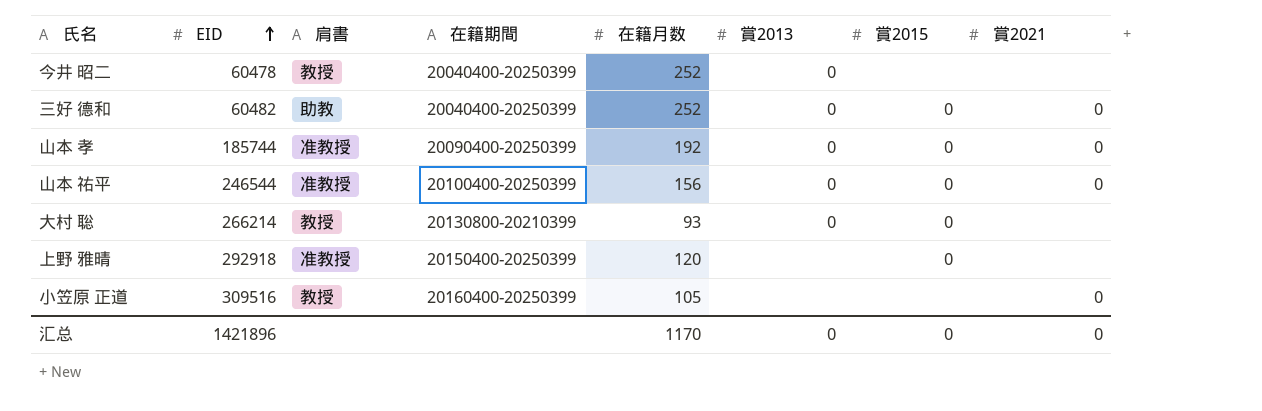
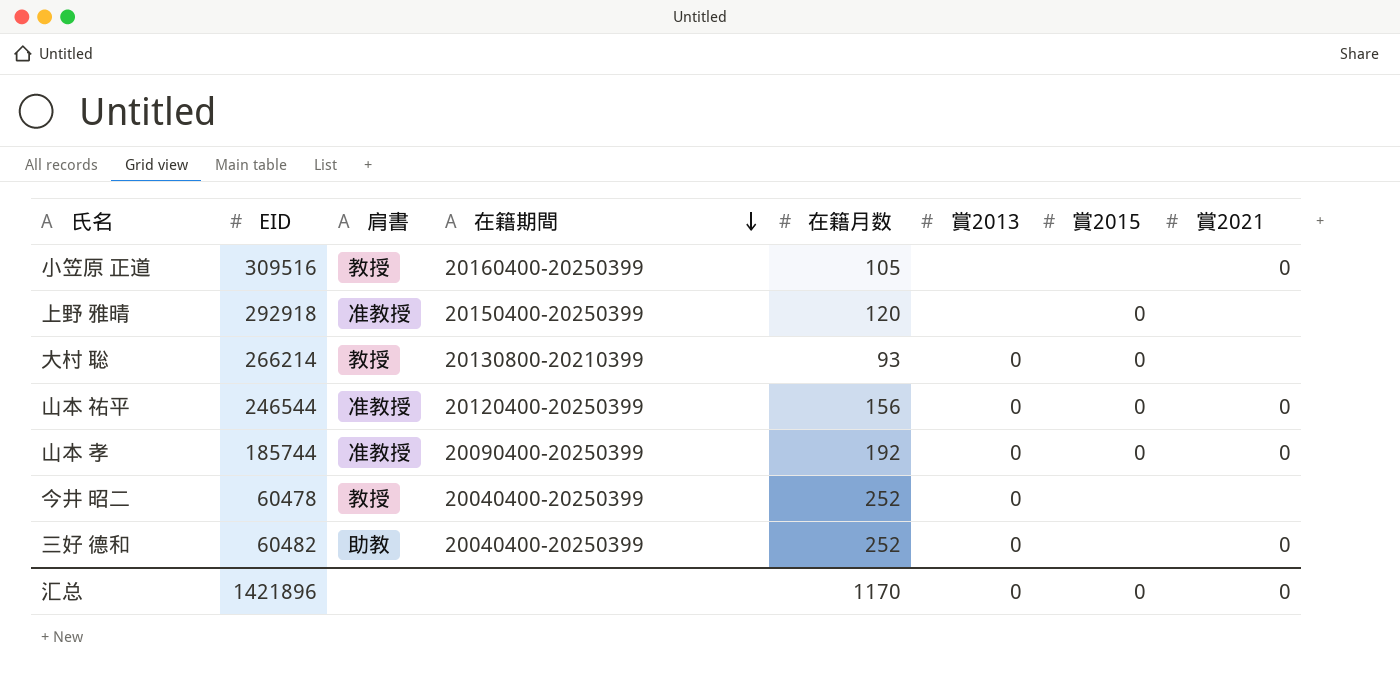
row order: EID ascending -> 在籍期間 descending
山本 祐平 | 在籍期間: 20100400-20250399 -> 20120400-20250399
三好 德和 | 賞2015: 0 -> none

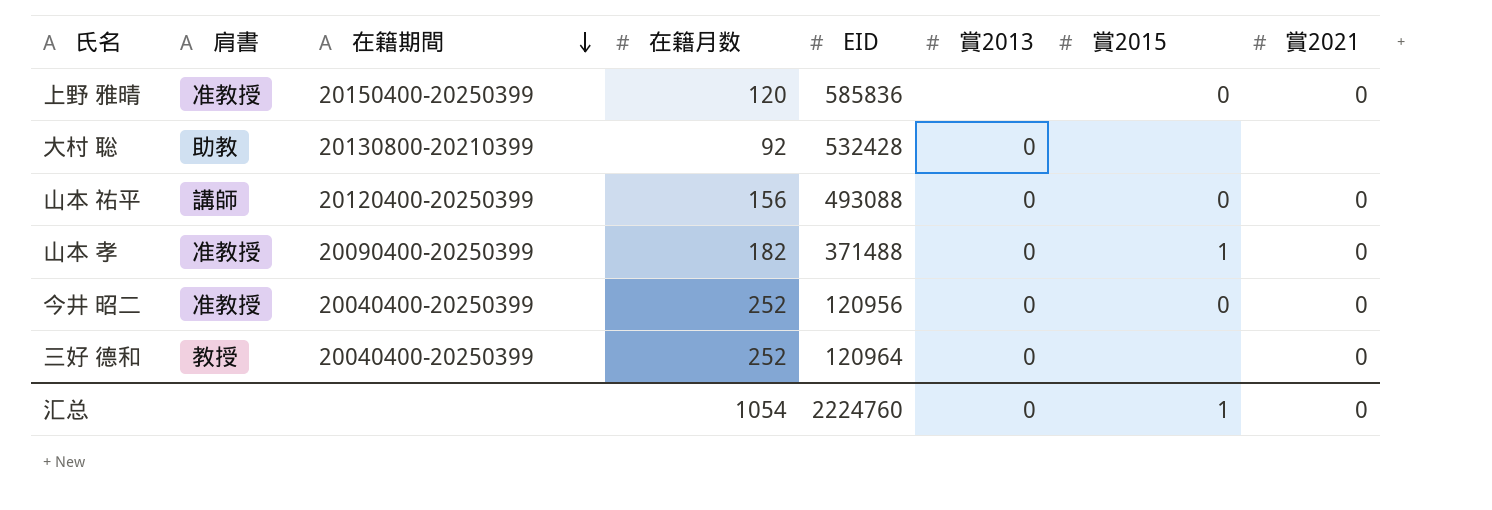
column EID | position: 2 -> 5
row 小笠原 正道: 309516 | 教授 | 20160400-20250399 | 105 | none | none | 0 -> none
上野 雅晴 | EID: 292918 -> 585836
上野 雅晴 | 賞2021: none -> 0
大村 聡 | 肩書: 教授 -> 助教
大村 聡 | 在籍月数: 93 -> 92
大村 聡 | EID: 266214 -> 532428
大村 聡 | 賞2015: 0 -> none
山本 祐平 | 肩書: 准教授 -> 講師
山本 祐平 | EID: 246544 -> 493088
山本 孝 | 在籍月数: 192 -> 182
山本 孝 | EID: 185744 -> 371488
山本 孝 | 賞2015: 0 -> 1
今井 昭二 | 肩書: 教授 -> 准教授
今井 昭二 | EID: 60478 -> 120956
今井 昭二 | 賞2015: none -> 0
今井 昭二 | 賞2021: none -> 0
三好 德和 | 肩書: 助教 -> 教授
三好 德和 | EID: 60482 -> 120964
汇总 | 在籍月数: 1170 -> 1054
汇总 | EID: 1421896 -> 2224760
汇总 | 賞2015: 0 -> 1

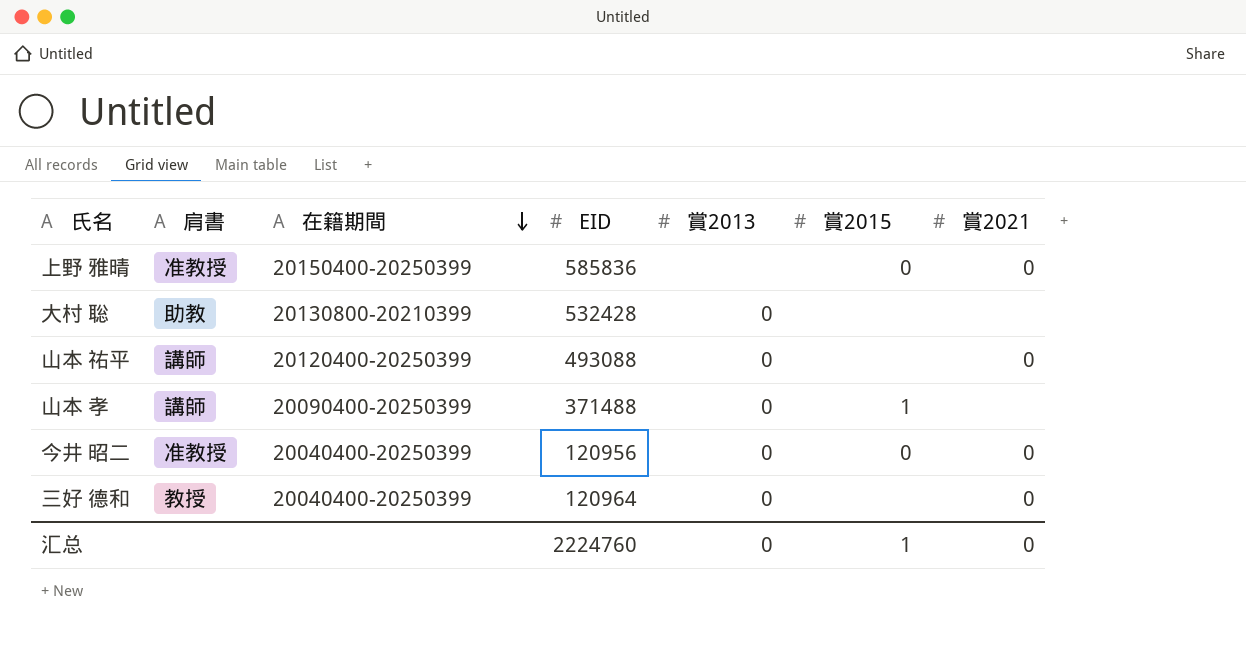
column 在籍月数 | position: 4 -> none
山本 祐平 | 賞2015: 0 -> none
山本 孝 | 肩書: 准教授 -> 講師
山本 孝 | 賞2021: 0 -> none

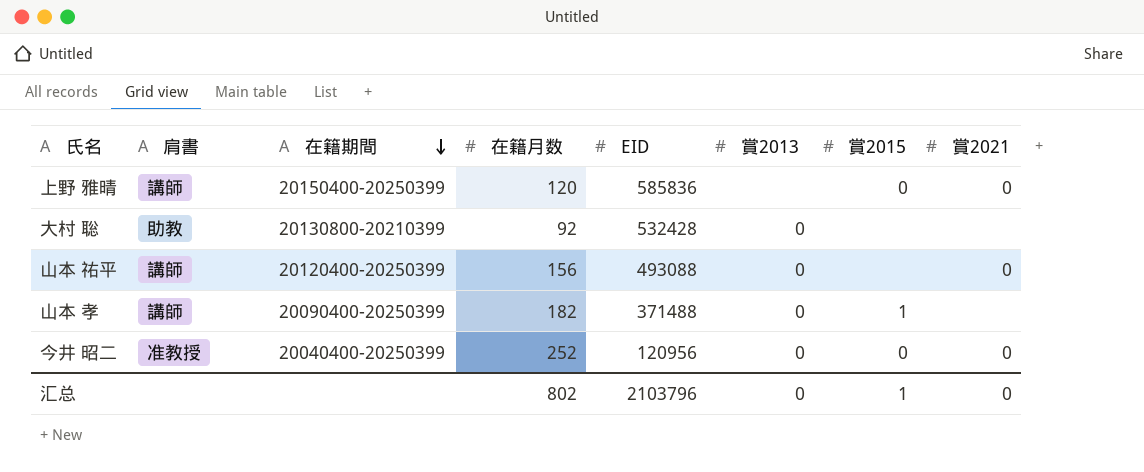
column 在籍月数 | position: none -> 4
row 三好 德和: 教授 | 20040400-20250399 | 120964 | 0 | none | 0 -> none
上野 雅晴 | 肩書: 准教授 -> 講師
汇总 | EID: 2224760 -> 2103796

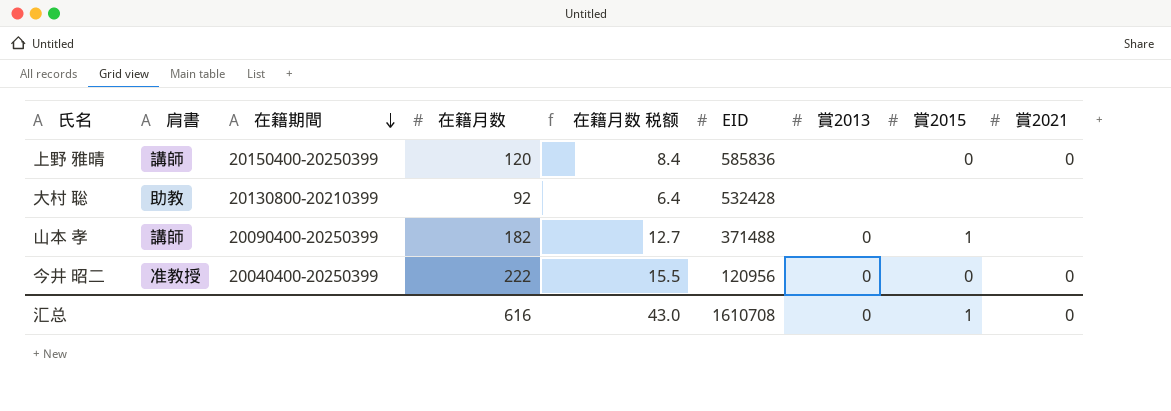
column 在籍月数 税额 | formula: none -> [在籍月数] * 0.07
row 山本 祐平: 講師 | 20120400-20250399 | 156 | 493088 | 0 | none | 0 -> none
大村 聡 | 賞2013: 0 -> none
今井 昭二 | 在籍月数: 252 -> 222
汇总 | 在籍月数: 802 -> 616
汇总 | EID: 2103796 -> 1610708

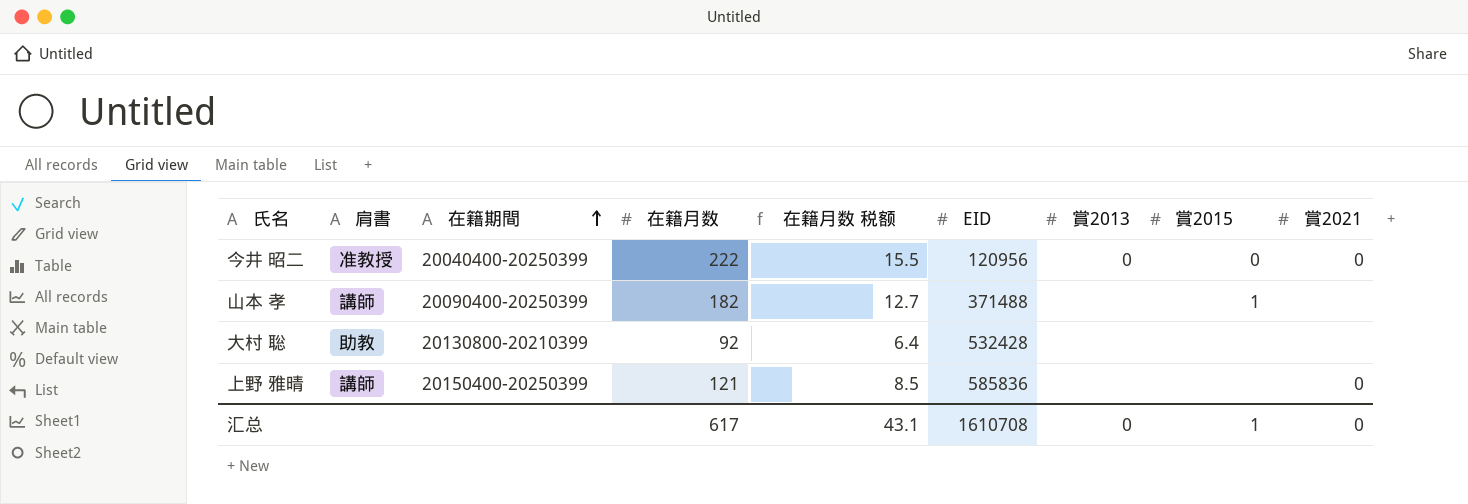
row order: 在籍期間 descending -> 在籍期間 ascending
山本 孝 | 賞2013: 0 -> none
上野 雅晴 | 在籍月数: 120 -> 121
上野 雅晴 | 在籍月数 税额: 8.4 -> 8.5
上野 雅晴 | 賞2015: 0 -> none
汇总 | 在籍月数: 616 -> 617
汇总 | 在籍月数 税额: 43.0 -> 43.1

